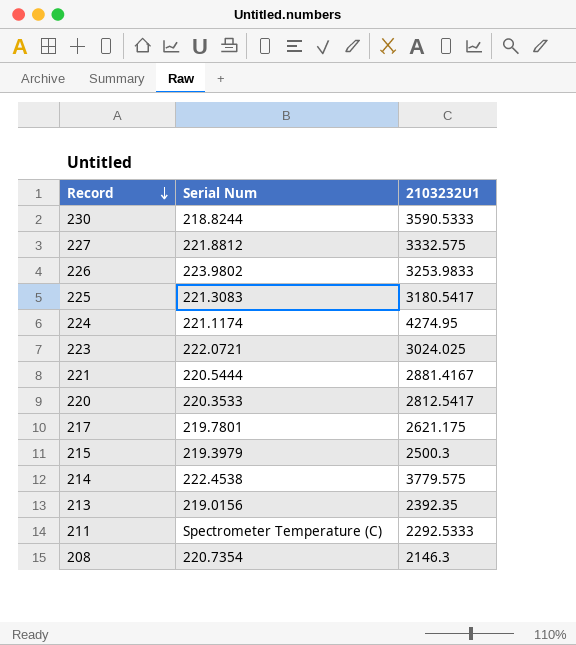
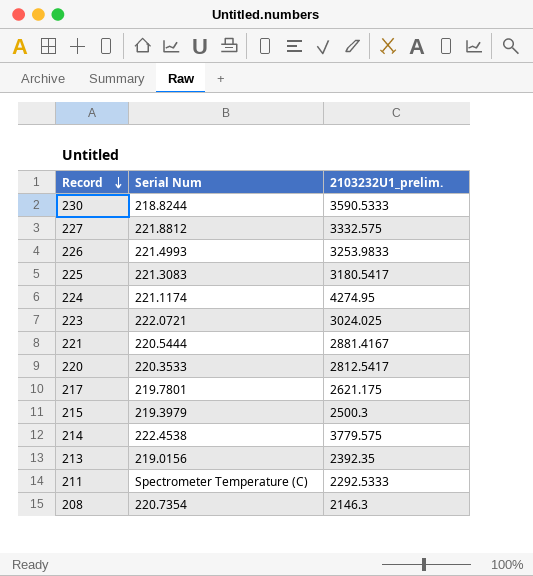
column name: 2103232U1 -> 2103232U1_prelim.
226 | Serial Num: 223.9802 -> 221.4993

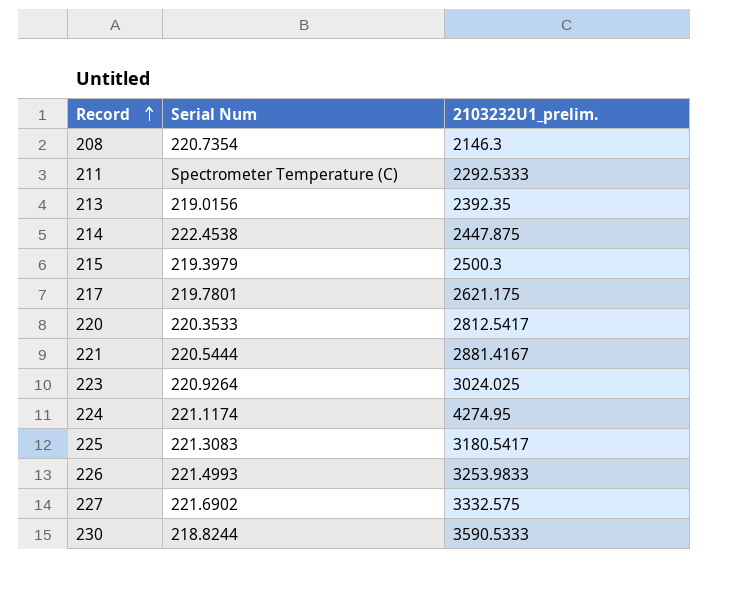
row order: Record descending -> Record ascending
214 | 2103232U1_prelim.: 3779.575 -> 2447.875
223 | Serial Num: 222.0721 -> 220.9264
227 | Serial Num: 221.8812 -> 221.6902

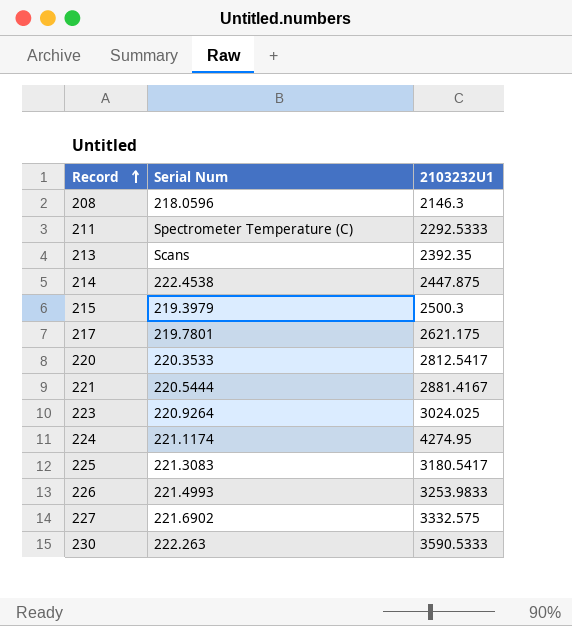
column name: 2103232U1_prelim. -> 2103232U1
208 | Serial Num: 220.7354 -> 218.0596
213 | Serial Num: 219.0156 -> Scans
230 | Serial Num: 218.8244 -> 222.263

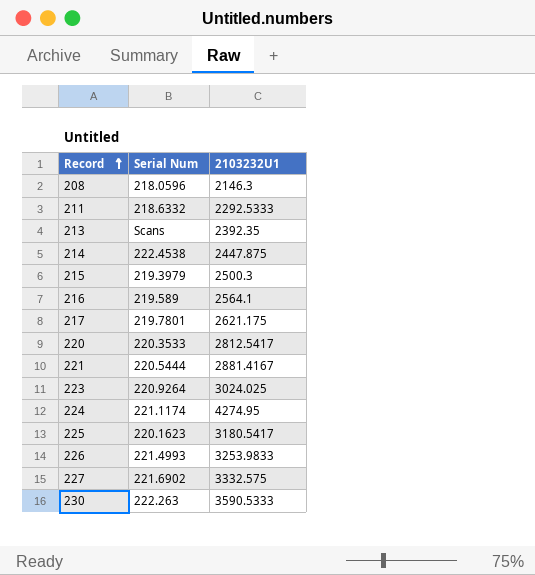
211 | Serial Num: Spectrometer Temperature (C) -> 218.6332
row 216: none -> 219.589 | 2564.1
225 | Serial Num: 221.3083 -> 220.1623

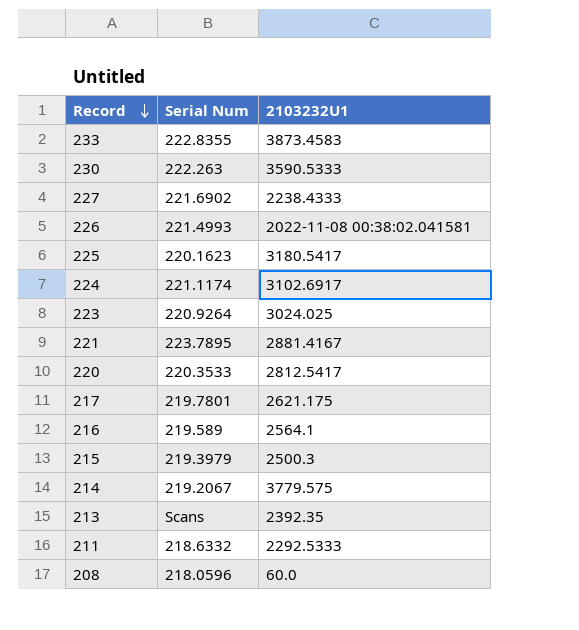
row order: Record ascending -> Record descending
row 233: none -> 222.8355 | 3873.4583
227 | 2103232U1: 3332.575 -> 2238.4333
226 | 2103232U1: 3253.9833 -> 2022-11-08 00:38:02.041581
224 | 2103232U1: 4274.95 -> 3102.6917
221 | Serial Num: 220.5444 -> 223.7895
214 | Serial Num: 222.4538 -> 219.2067
214 | 2103232U1: 2447.875 -> 3779.575
208 | 2103232U1: 2146.3 -> 60.0

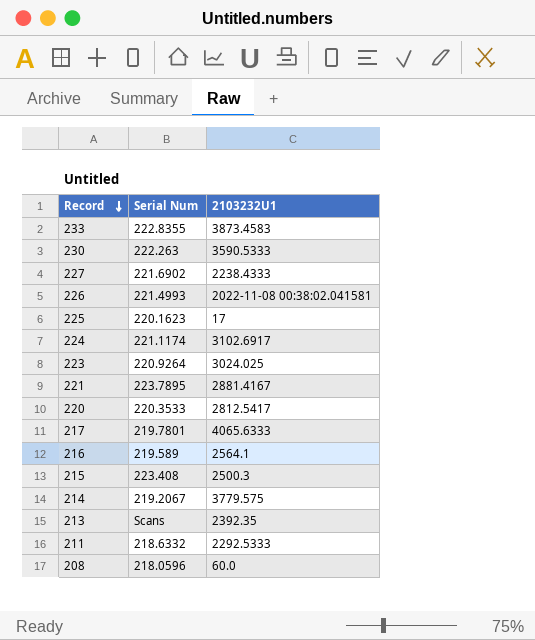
225 | 2103232U1: 3180.5417 -> 17
217 | 2103232U1: 2621.175 -> 4065.6333
215 | Serial Num: 219.3979 -> 223.408

